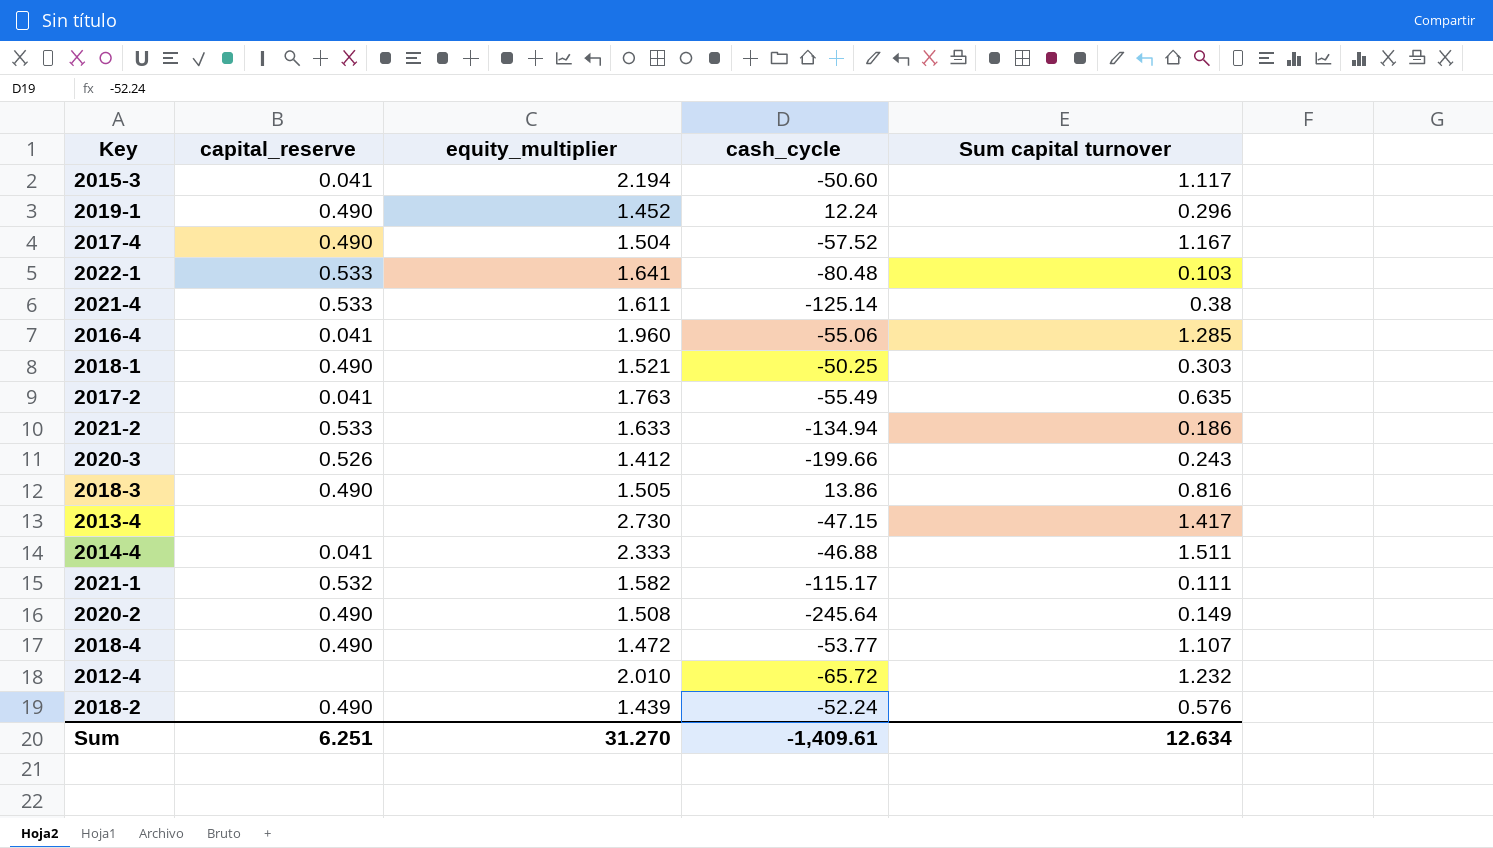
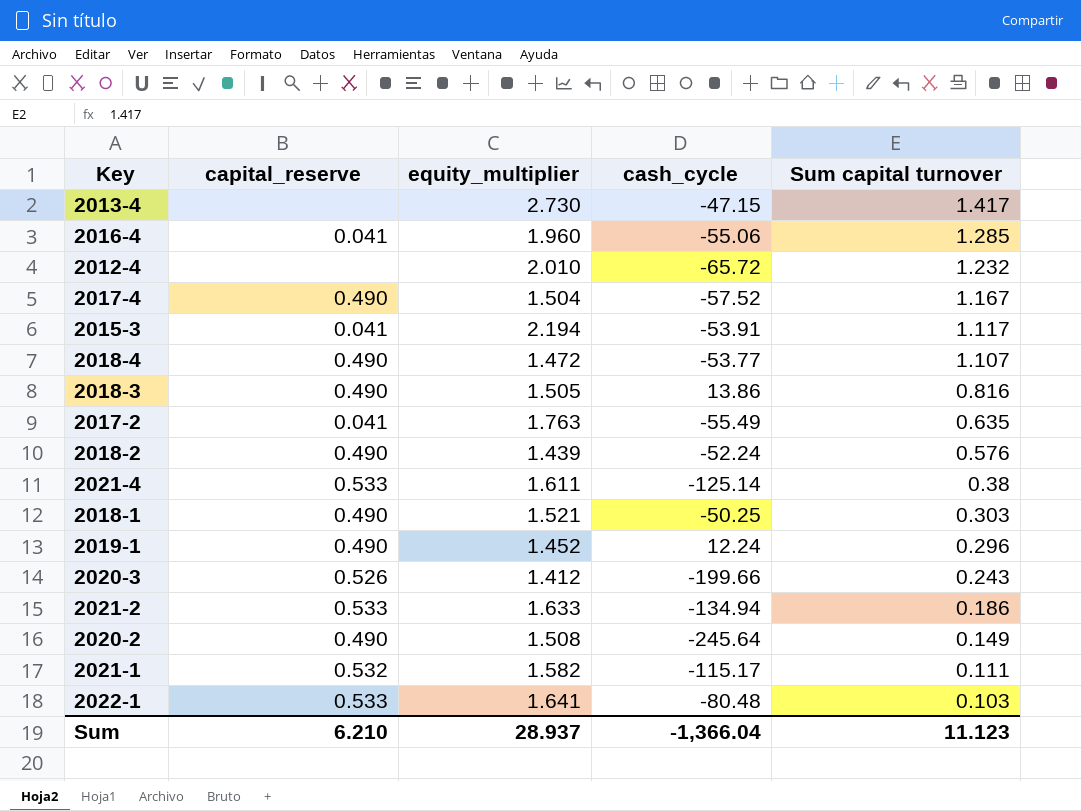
row order: none -> Sum capital turnover descending
row 2014-4: 0.041 | 2.333 | -46.88 | 1.511 -> none
2015-3 | cash_cycle: -50.60 -> -53.91
Sum | capital_reserve: 6.251 -> 6.210
Sum | equity_multiplier: 31.270 -> 28.937
Sum | cash_cycle: -1,409.61 -> -1,366.04
Sum | Sum capital turnover: 12.634 -> 11.123

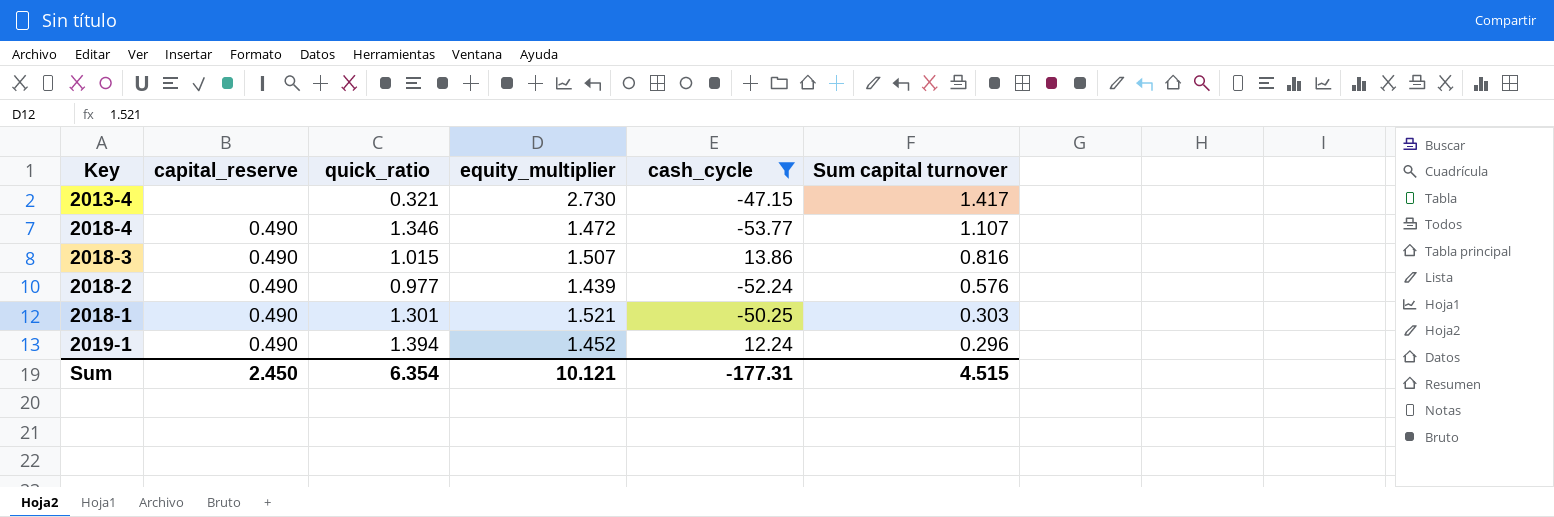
filter: none -> cash_cycle >= -53.77
column quick_ratio | position: none -> 3
2018-3 | equity_multiplier: 1.505 -> 1.507
Sum | capital_reserve: 6.210 -> 2.450
Sum | equity_multiplier: 28.937 -> 10.121
Sum | cash_cycle: -1,366.04 -> -177.31
Sum | Sum capital turnover: 11.123 -> 4.515

